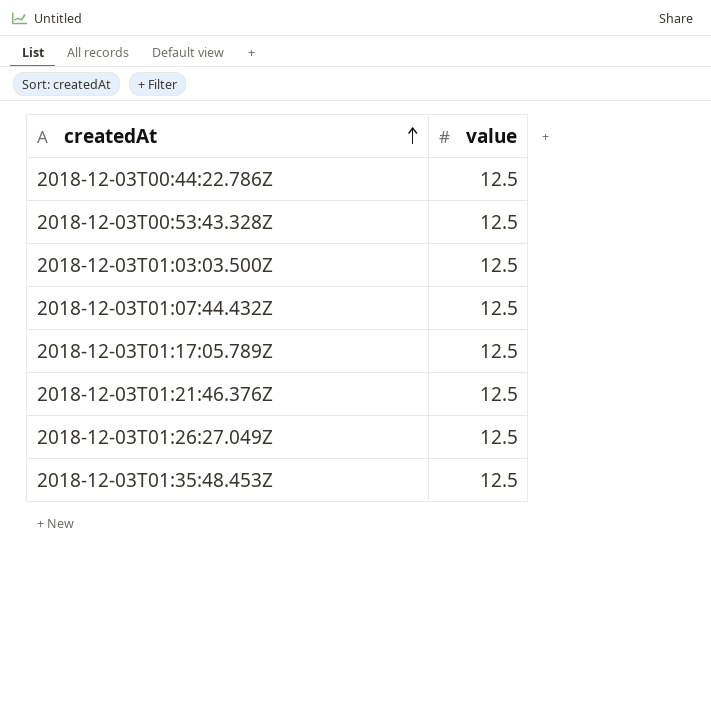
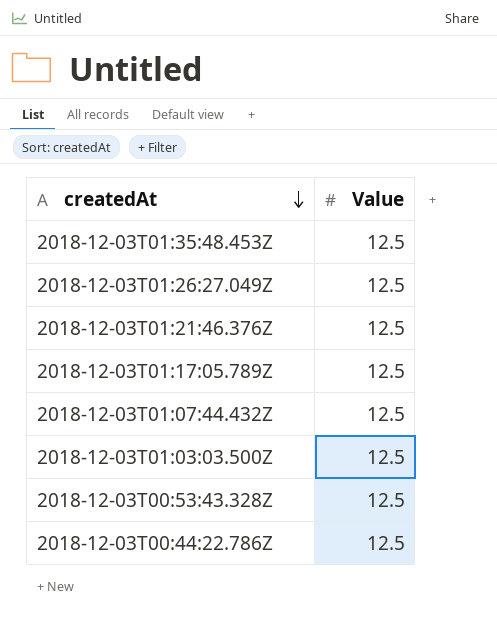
row order: createdAt ascending -> createdAt descending
column name: value -> Value

